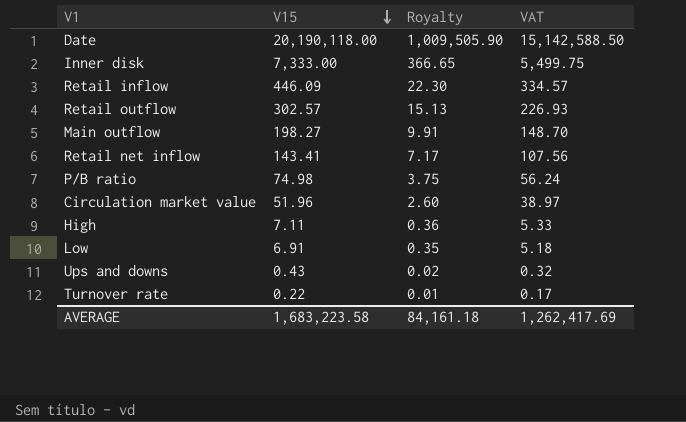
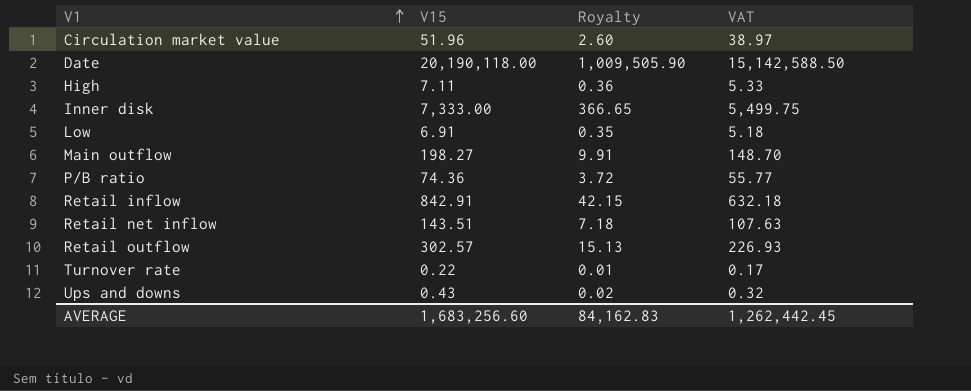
row order: V15 descending -> V1 ascending
P/B ratio | V15: 74.98 -> 74.36
P/B ratio | Royalty: 3.75 -> 3.72
P/B ratio | VAT: 56.24 -> 55.77
Retail inflow | V15: 446.09 -> 842.91
Retail inflow | Royalty: 22.30 -> 42.15
Retail inflow | VAT: 334.57 -> 632.18
Retail net inflow | V15: 143.41 -> 143.51
Retail net inflow | Royalty: 7.17 -> 7.18
Retail net inflow | VAT: 107.56 -> 107.63
AVERAGE | V15: 1,683,223.58 -> 1,683,256.60
AVERAGE | Royalty: 84,161.18 -> 84,162.83
AVERAGE | VAT: 1,262,417.69 -> 1,262,442.45

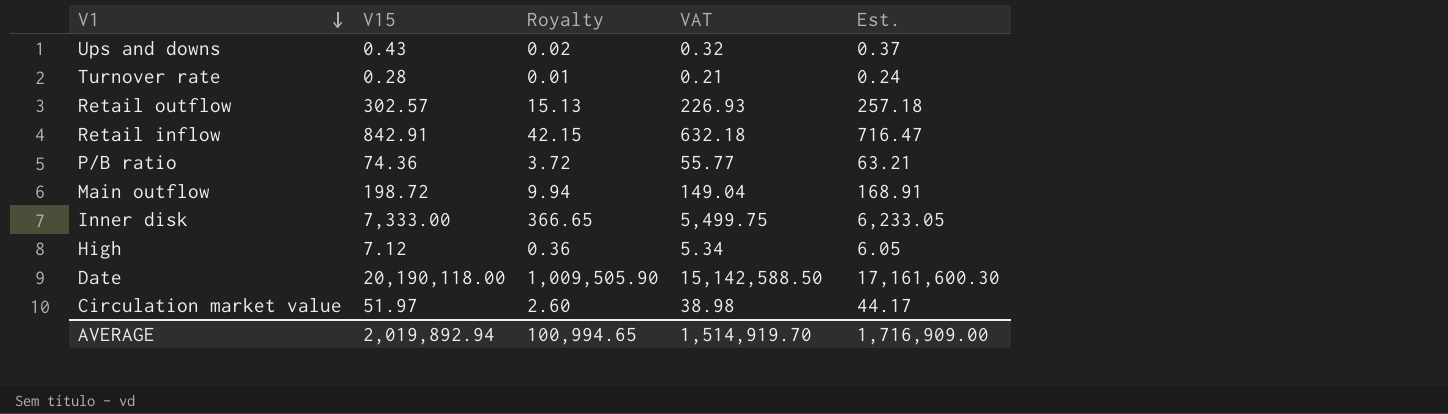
row order: V1 ascending -> V1 descending
column Est. | formula: none -> [V15] * 0.85
row Low: 6.91 | 0.35 | 5.18 -> none
row Retail net inflow: 143.51 | 7.18 | 107.63 -> none
Turnover rate | V15: 0.22 -> 0.28
Turnover rate | VAT: 0.17 -> 0.21
Main outflow | V15: 198.27 -> 198.72
Main outflow | Royalty: 9.91 -> 9.94
Main outflow | VAT: 148.70 -> 149.04
High | V15: 7.11 -> 7.12
High | VAT: 5.33 -> 5.34
Circulation market value | V15: 51.96 -> 51.97
Circulation market value | VAT: 38.97 -> 38.98
AVERAGE | V15: 1,683,256.60 -> 2,019,892.94
AVERAGE | Royalty: 84,162.83 -> 100,994.65
AVERAGE | VAT: 1,262,442.45 -> 1,514,919.70

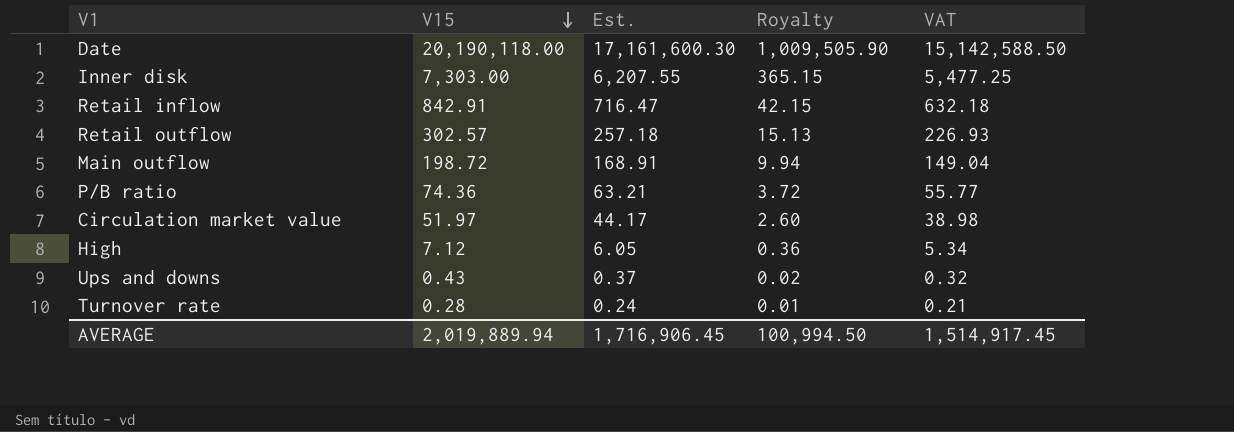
row order: V1 descending -> V15 descending
column Est. | position: 5 -> 3
Inner disk | V15: 7,333.00 -> 7,303.00
Inner disk | Est.: 6,233.05 -> 6,207.55
Inner disk | Royalty: 366.65 -> 365.15
Inner disk | VAT: 5,499.75 -> 5,477.25
AVERAGE | V15: 2,019,892.94 -> 2,019,889.94
AVERAGE | Est.: 1,716,909.00 -> 1,716,906.45
AVERAGE | Royalty: 100,994.65 -> 100,994.50
AVERAGE | VAT: 1,514,919.70 -> 1,514,917.45

